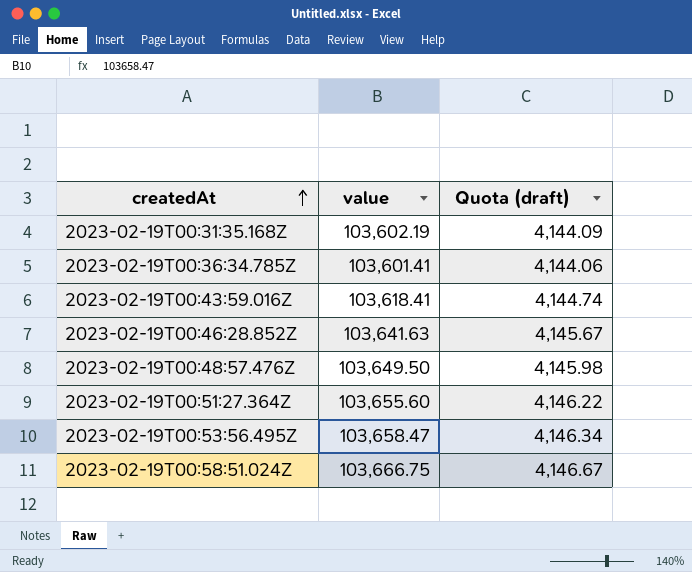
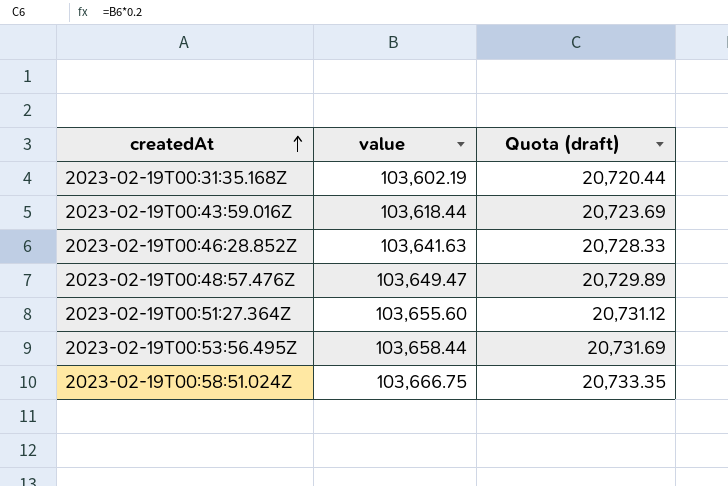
column Quota (draft) | formula: [value] * 0.04 -> [value] * 0.2
row 2023-02-19T00:36:34.785Z: 103,601.41 | 4,144.06 -> none
2023-02-19T00:43:59.016Z | value: 103,618.41 -> 103,618.44
2023-02-19T00:48:57.476Z | value: 103,649.50 -> 103,649.47
2023-02-19T00:53:56.495Z | value: 103,658.47 -> 103,658.44

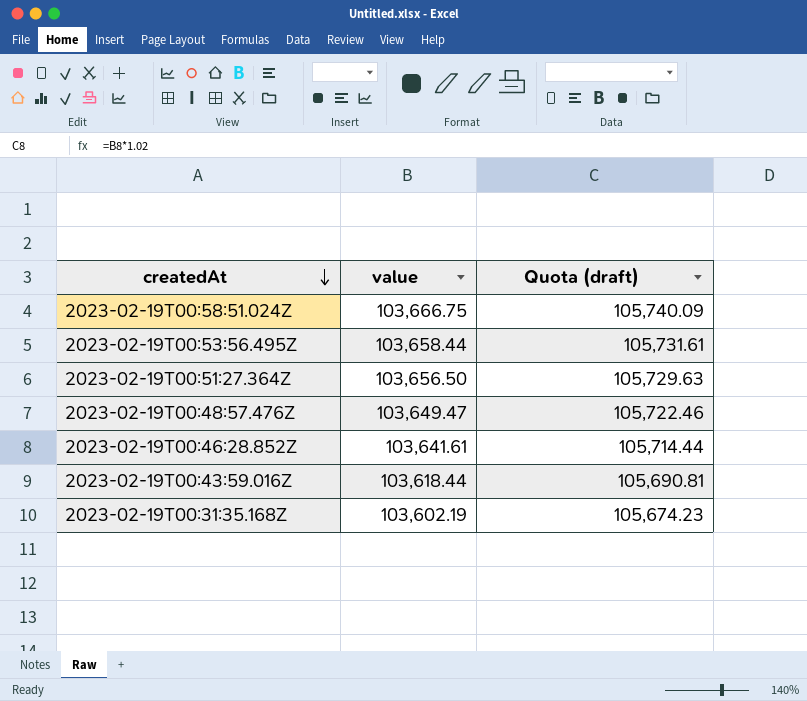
row order: createdAt ascending -> createdAt descending
column Quota (draft) | formula: [value] * 0.2 -> [value] * 1.02
2023-02-19T00:51:27.364Z | value: 103,655.60 -> 103,656.50
2023-02-19T00:46:28.852Z | value: 103,641.63 -> 103,641.61

